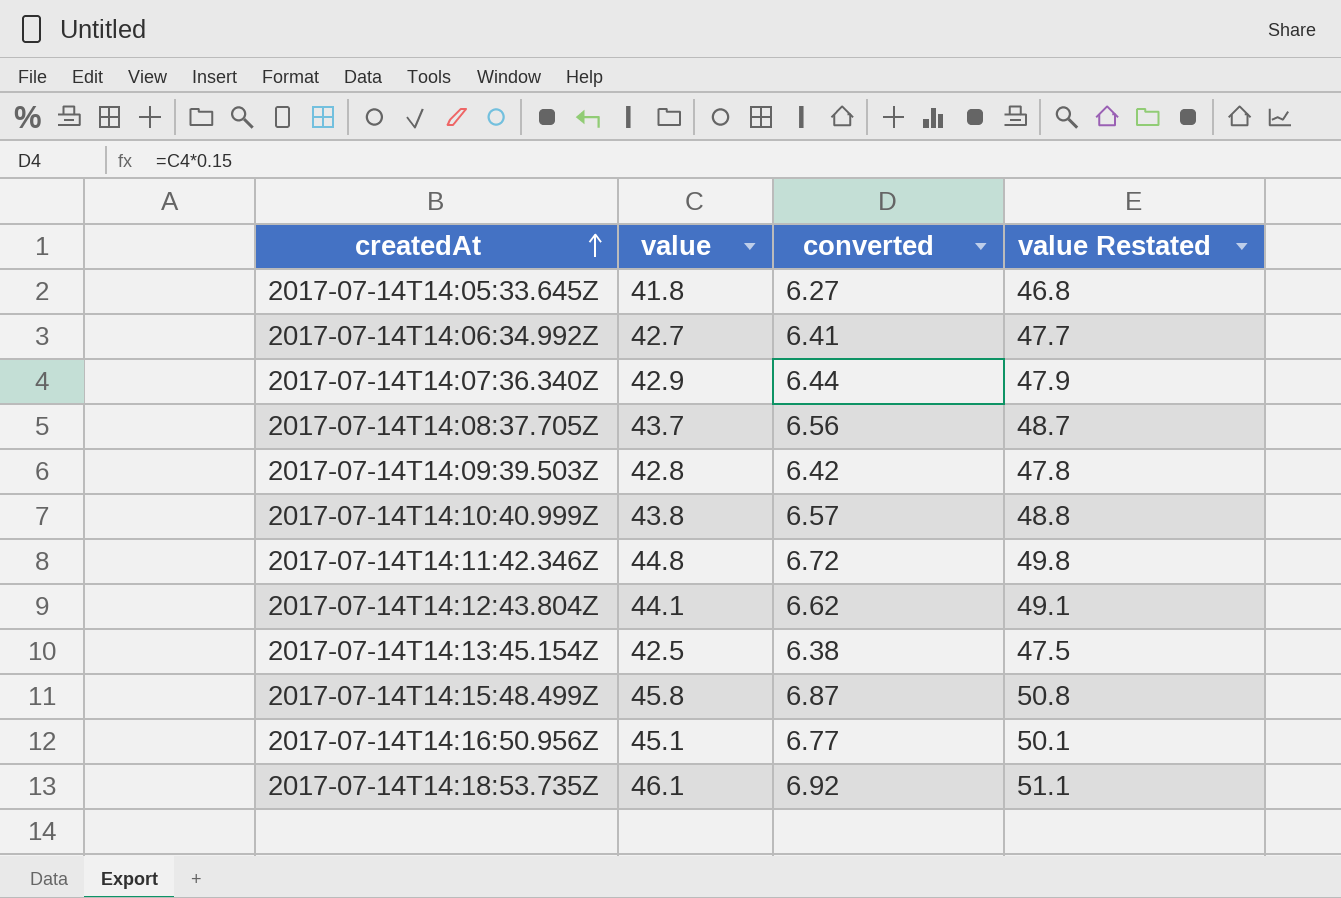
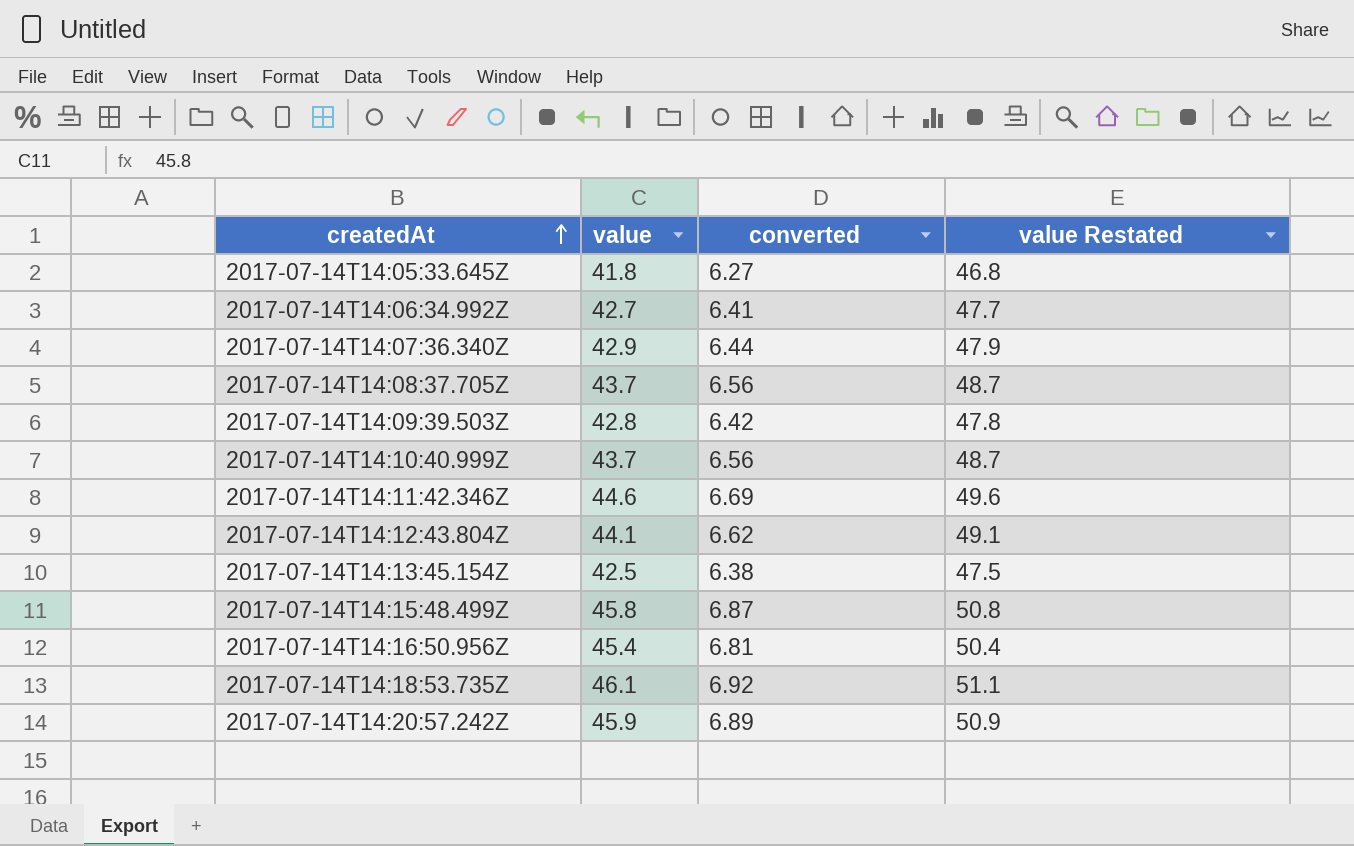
2017-07-14T14:10:40.999Z | value: 43.8 -> 43.7
2017-07-14T14:10:40.999Z | converted: 6.57 -> 6.56
2017-07-14T14:10:40.999Z | value Restated: 48.8 -> 48.7
2017-07-14T14:11:42.346Z | value: 44.8 -> 44.6
2017-07-14T14:11:42.346Z | converted: 6.72 -> 6.69
2017-07-14T14:11:42.346Z | value Restated: 49.8 -> 49.6
2017-07-14T14:16:50.956Z | value: 45.1 -> 45.4
2017-07-14T14:16:50.956Z | converted: 6.77 -> 6.81
2017-07-14T14:16:50.956Z | value Restated: 50.1 -> 50.4
row 2017-07-14T14:20:57.242Z: none -> 45.9 | 6.89 | 50.9

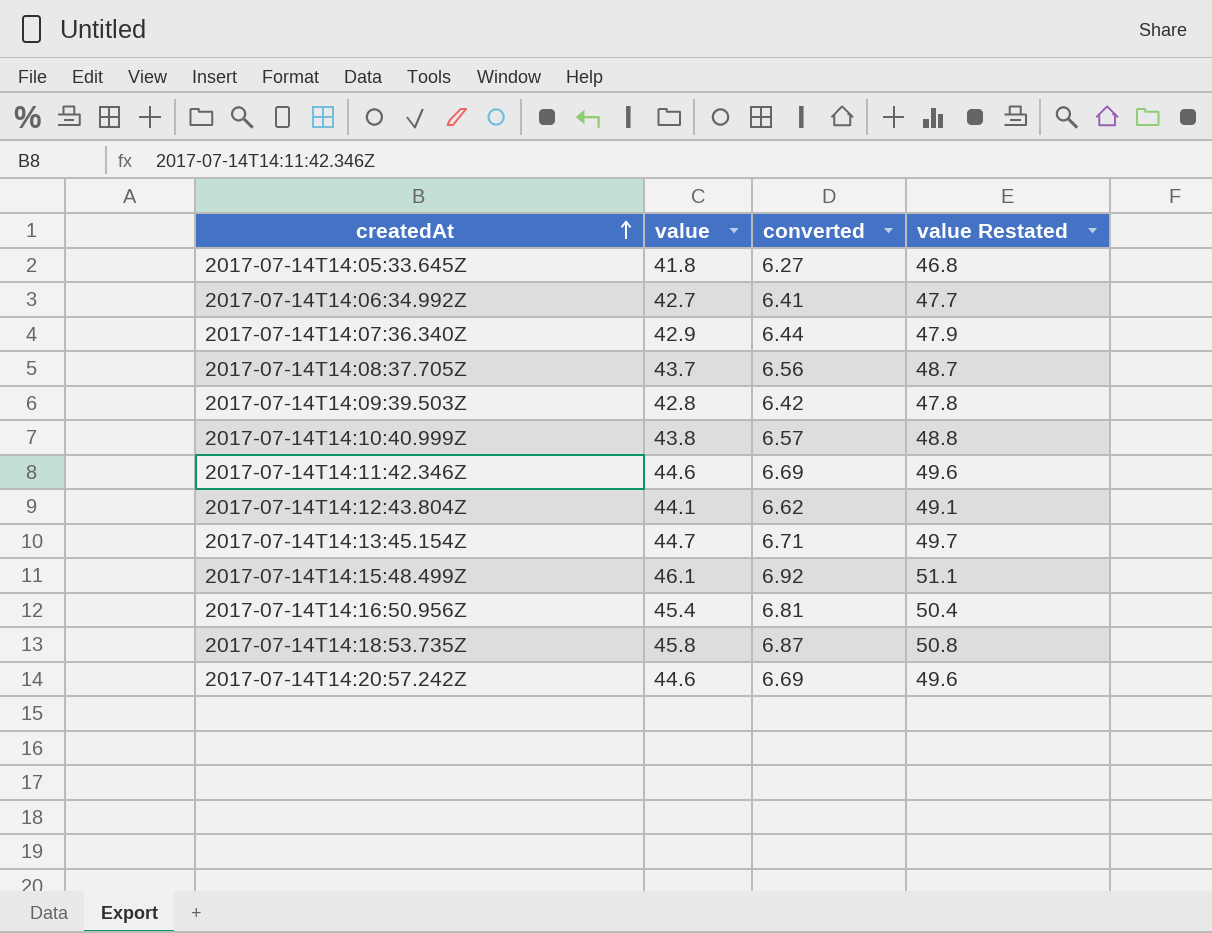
2017-07-14T14:10:40.999Z | value: 43.7 -> 43.8
2017-07-14T14:10:40.999Z | converted: 6.56 -> 6.57
2017-07-14T14:10:40.999Z | value Restated: 48.7 -> 48.8
2017-07-14T14:13:45.154Z | value: 42.5 -> 44.7
2017-07-14T14:13:45.154Z | converted: 6.38 -> 6.71
2017-07-14T14:13:45.154Z | value Restated: 47.5 -> 49.7
2017-07-14T14:15:48.499Z | value: 45.8 -> 46.1
2017-07-14T14:15:48.499Z | converted: 6.87 -> 6.92
2017-07-14T14:15:48.499Z | value Restated: 50.8 -> 51.1
2017-07-14T14:18:53.735Z | value: 46.1 -> 45.8
2017-07-14T14:18:53.735Z | converted: 6.92 -> 6.87
2017-07-14T14:18:53.735Z | value Restated: 51.1 -> 50.8
2017-07-14T14:20:57.242Z | value: 45.9 -> 44.6
2017-07-14T14:20:57.242Z | converted: 6.89 -> 6.69
2017-07-14T14:20:57.242Z | value Restated: 50.9 -> 49.6

